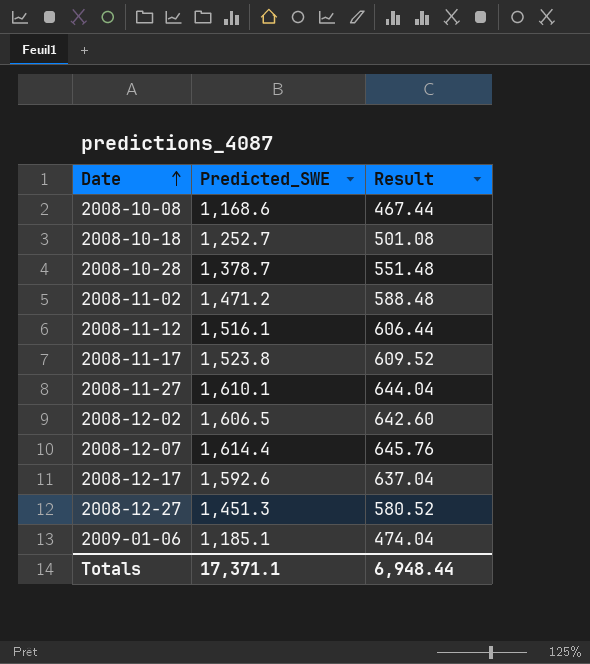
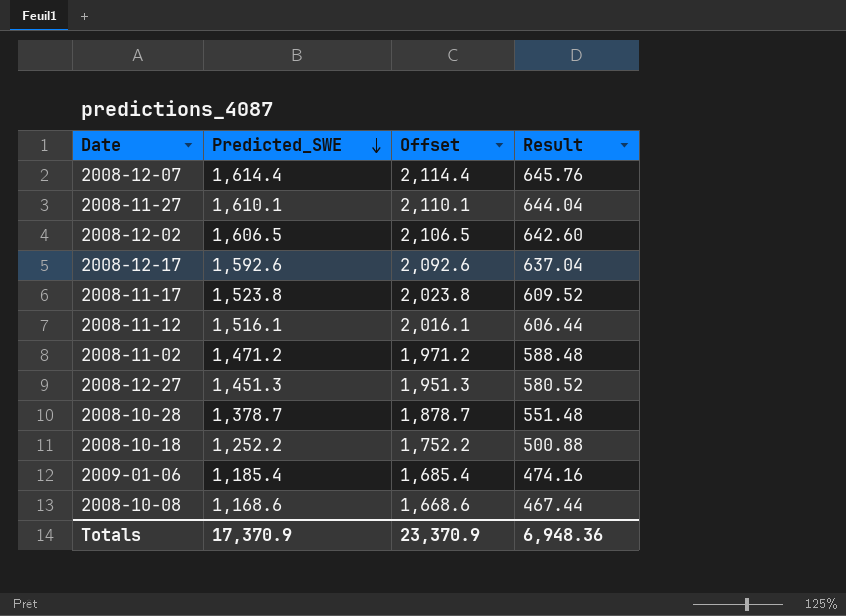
row order: Date ascending -> Predicted_SWE descending
column Offset | formula: none -> [Predicted_SWE] + 500
2008-10-18 | Predicted_SWE: 1,252.7 -> 1,252.2
2008-10-18 | Result: 501.08 -> 500.88
2009-01-06 | Predicted_SWE: 1,185.1 -> 1,185.4
2009-01-06 | Result: 474.04 -> 474.16
Totals | Predicted_SWE: 17,371.1 -> 17,370.9
Totals | Result: 6,948.44 -> 6,948.36

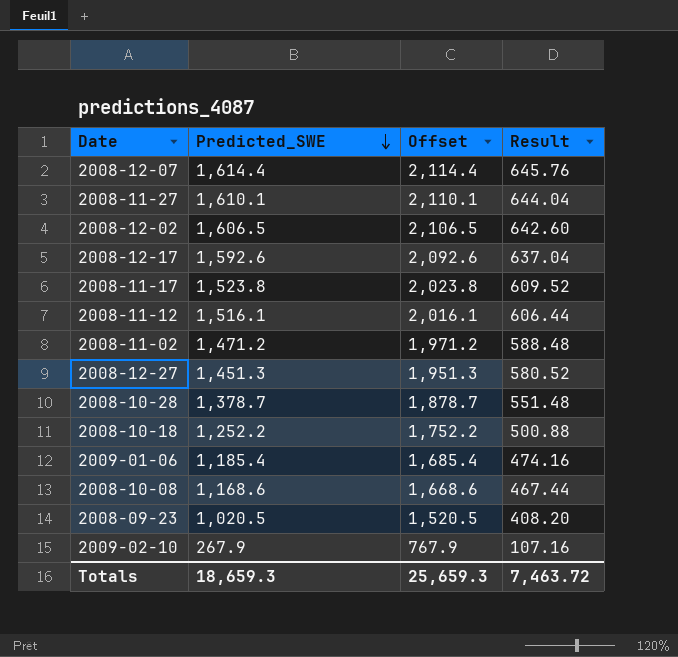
row 2008-09-23: none -> 1,020.5 | 1,520.5 | 408.20
row 2009-02-10: none -> 267.9 | 767.9 | 107.16
Totals | Predicted_SWE: 17,370.9 -> 18,659.3
Totals | Offset: 23,370.9 -> 25,659.3
Totals | Result: 6,948.36 -> 7,463.72

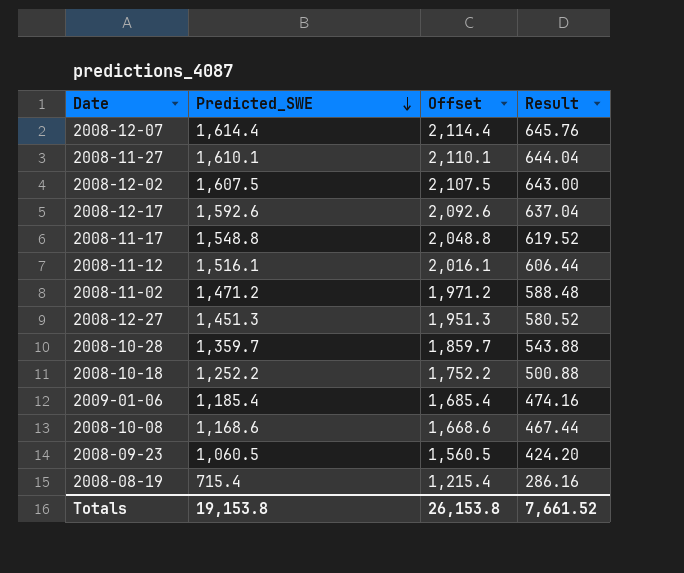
row 2009-02-10: 267.9 | 767.9 | 107.16 -> none
2008-12-02 | Predicted_SWE: 1,606.5 -> 1,607.5
2008-12-02 | Offset: 2,106.5 -> 2,107.5
2008-12-02 | Result: 642.60 -> 643.00
2008-11-17 | Predicted_SWE: 1,523.8 -> 1,548.8
2008-11-17 | Offset: 2,023.8 -> 2,048.8
2008-11-17 | Result: 609.52 -> 619.52
2008-10-28 | Predicted_SWE: 1,378.7 -> 1,359.7
2008-10-28 | Offset: 1,878.7 -> 1,859.7
2008-10-28 | Result: 551.48 -> 543.88
2008-09-23 | Predicted_SWE: 1,020.5 -> 1,060.5
2008-09-23 | Offset: 1,520.5 -> 1,560.5
2008-09-23 | Result: 408.20 -> 424.20
row 2008-08-19: none -> 715.4 | 1,215.4 | 286.16
Totals | Predicted_SWE: 18,659.3 -> 19,153.8
Totals | Offset: 25,659.3 -> 26,153.8
Totals | Result: 7,463.72 -> 7,661.52

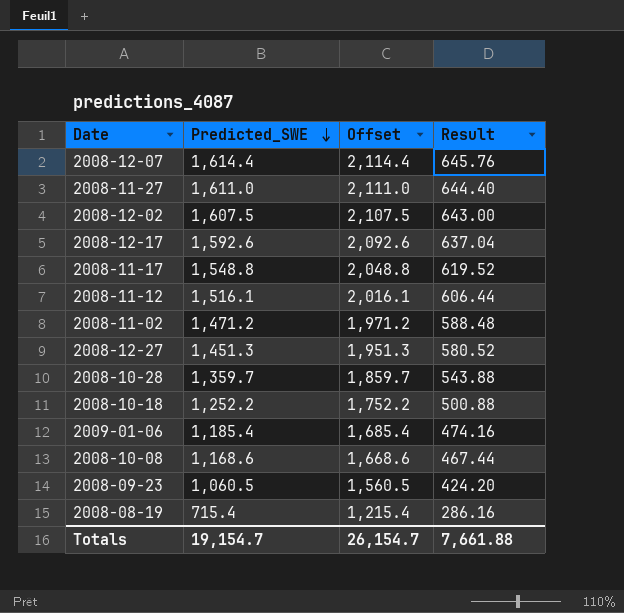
2008-11-27 | Predicted_SWE: 1,610.1 -> 1,611.0
2008-11-27 | Offset: 2,110.1 -> 2,111.0
2008-11-27 | Result: 644.04 -> 644.40
Totals | Predicted_SWE: 19,153.8 -> 19,154.7
Totals | Offset: 26,153.8 -> 26,154.7
Totals | Result: 7,661.52 -> 7,661.88

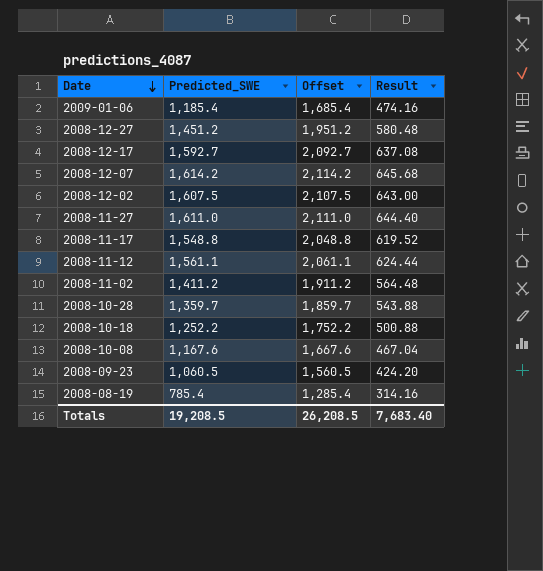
row order: Predicted_SWE descending -> Date descending
2008-12-27 | Predicted_SWE: 1,451.3 -> 1,451.2
2008-12-27 | Offset: 1,951.3 -> 1,951.2
2008-12-27 | Result: 580.52 -> 580.48
2008-12-17 | Predicted_SWE: 1,592.6 -> 1,592.7
2008-12-17 | Offset: 2,092.6 -> 2,092.7
2008-12-17 | Result: 637.04 -> 637.08
2008-12-07 | Predicted_SWE: 1,614.4 -> 1,614.2
2008-12-07 | Offset: 2,114.4 -> 2,114.2
2008-12-07 | Result: 645.76 -> 645.68
2008-11-12 | Predicted_SWE: 1,516.1 -> 1,561.1
2008-11-12 | Offset: 2,016.1 -> 2,061.1
2008-11-12 | Result: 606.44 -> 624.44
2008-11-02 | Predicted_SWE: 1,471.2 -> 1,411.2
2008-11-02 | Offset: 1,971.2 -> 1,911.2
2008-11-02 | Result: 588.48 -> 564.48
2008-10-08 | Predicted_SWE: 1,168.6 -> 1,167.6
2008-10-08 | Offset: 1,668.6 -> 1,667.6
2008-10-08 | Result: 467.44 -> 467.04
2008-08-19 | Predicted_SWE: 715.4 -> 785.4
2008-08-19 | Offset: 1,215.4 -> 1,285.4
2008-08-19 | Result: 286.16 -> 314.16
Totals | Predicted_SWE: 19,154.7 -> 19,208.5
Totals | Offset: 26,154.7 -> 26,208.5
Totals | Result: 7,661.88 -> 7,683.40

